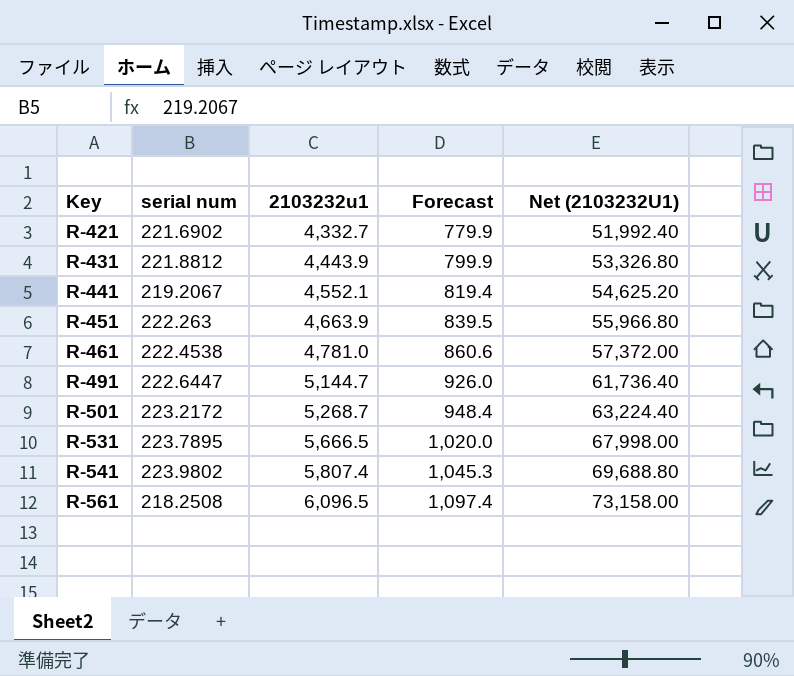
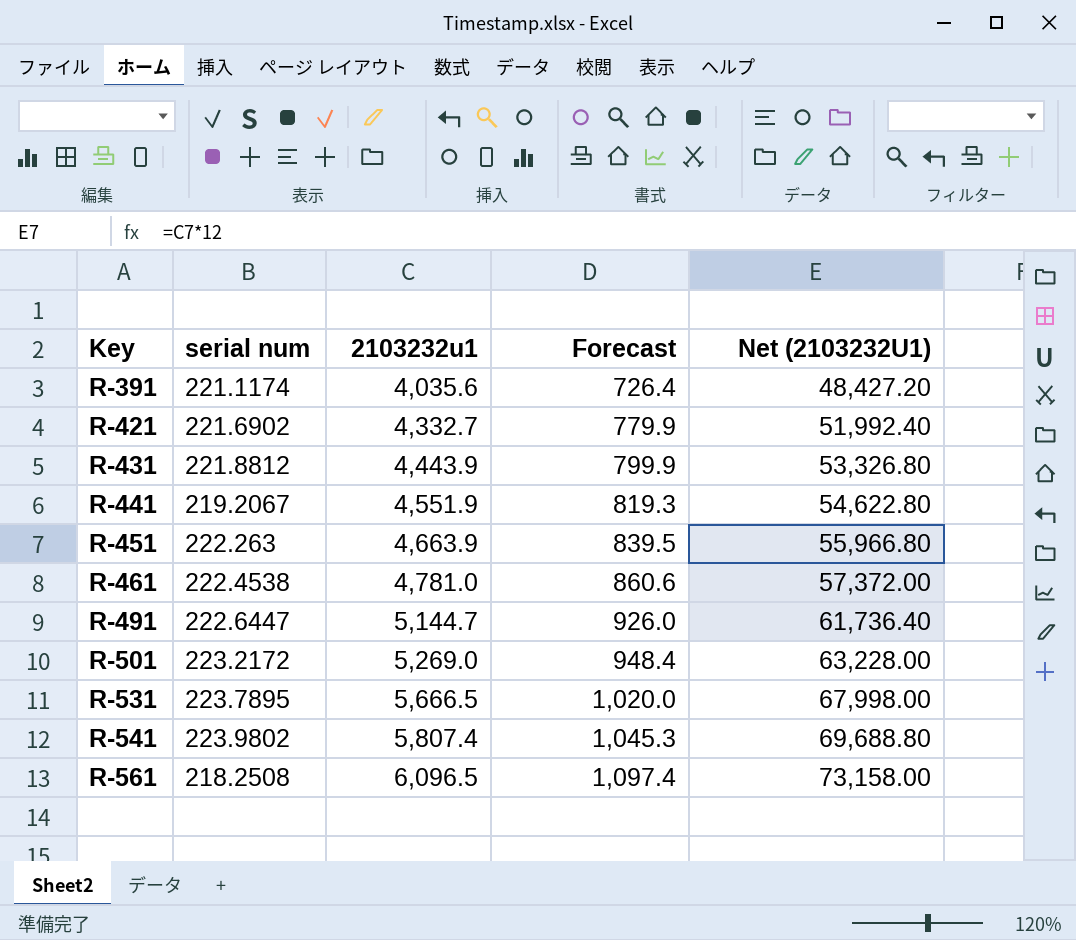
row R-391: none -> 221.1174 | 4,035.6 | 726.4 | 48,427.20
R-441 | 2103232u1: 4,552.1 -> 4,551.9
R-441 | Forecast: 819.4 -> 819.3
R-441 | Net (2103232U1): 54,625.20 -> 54,622.80
R-501 | 2103232u1: 5,268.7 -> 5,269.0
R-501 | Net (2103232U1): 63,224.40 -> 63,228.00

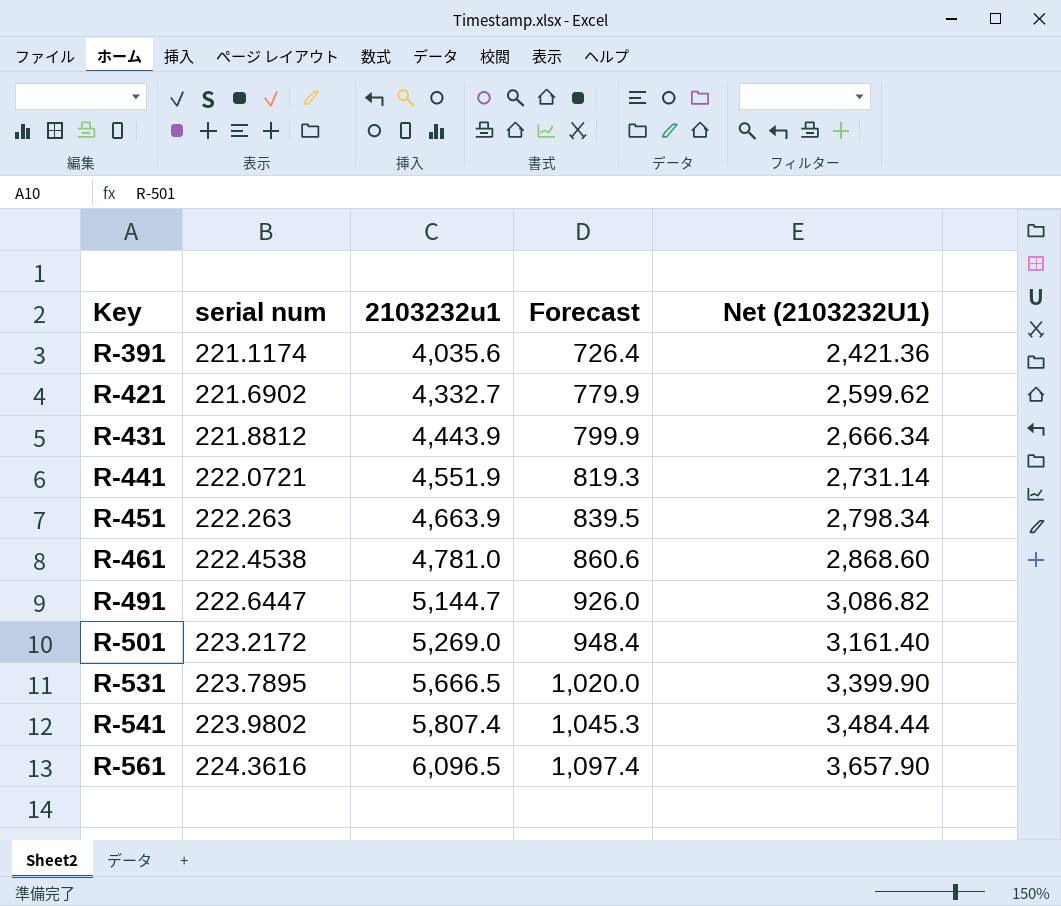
column Net (2103232U1) | formula: [2103232u1] * 12 -> [2103232u1] * 0.6
R-441 | serial num: 219.2067 -> 222.0721
R-561 | serial num: 218.2508 -> 224.3616

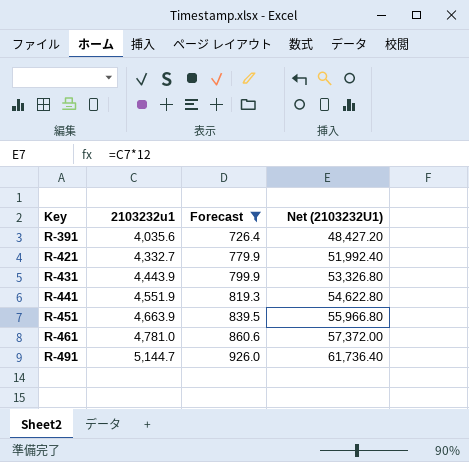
filter: none -> Forecast <= 926.0
column serial num | position: 2 -> none
column Net (2103232U1) | formula: [2103232u1] * 0.6 -> [2103232u1] * 12

